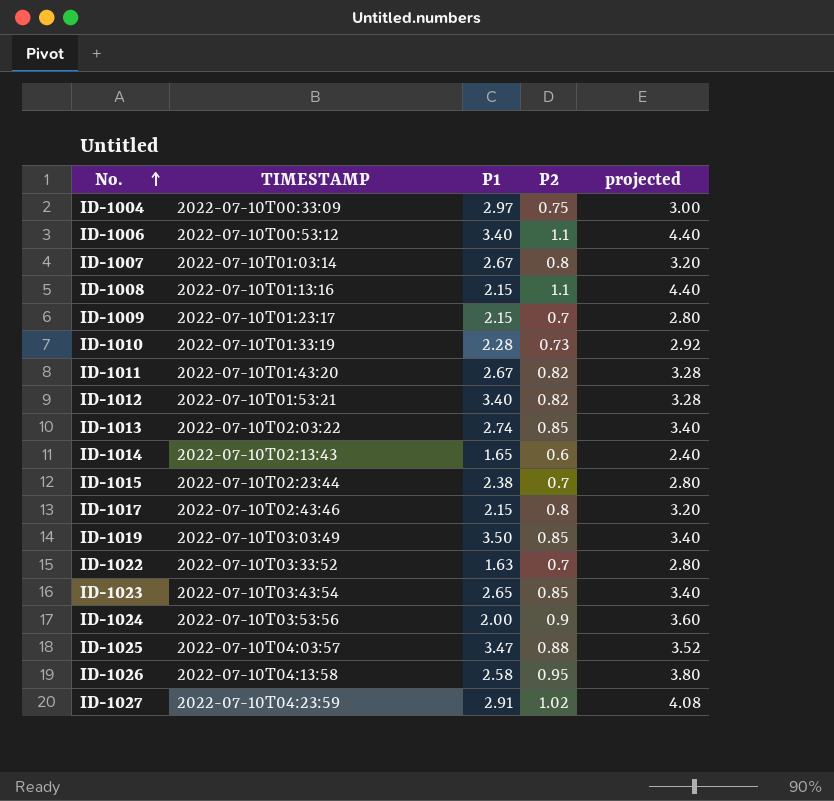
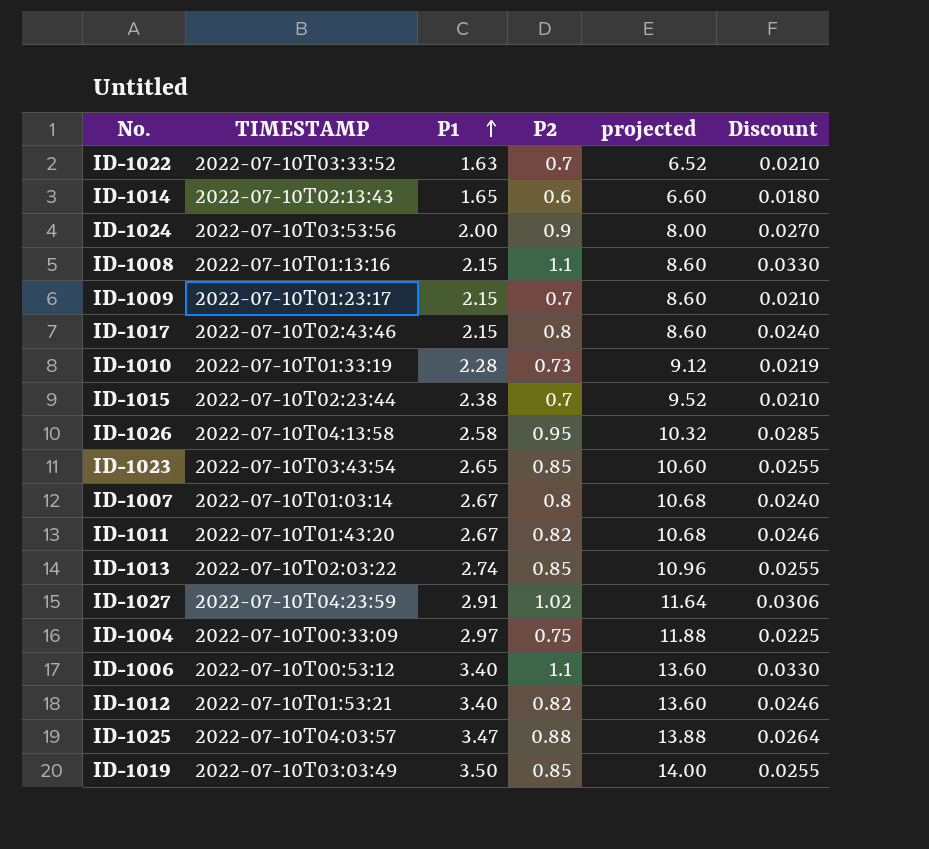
row order: No. ascending -> P1 ascending
column projected | formula: [P2] * 4 -> [P1] * 4
column Discount | formula: none -> [P2] * 0.03

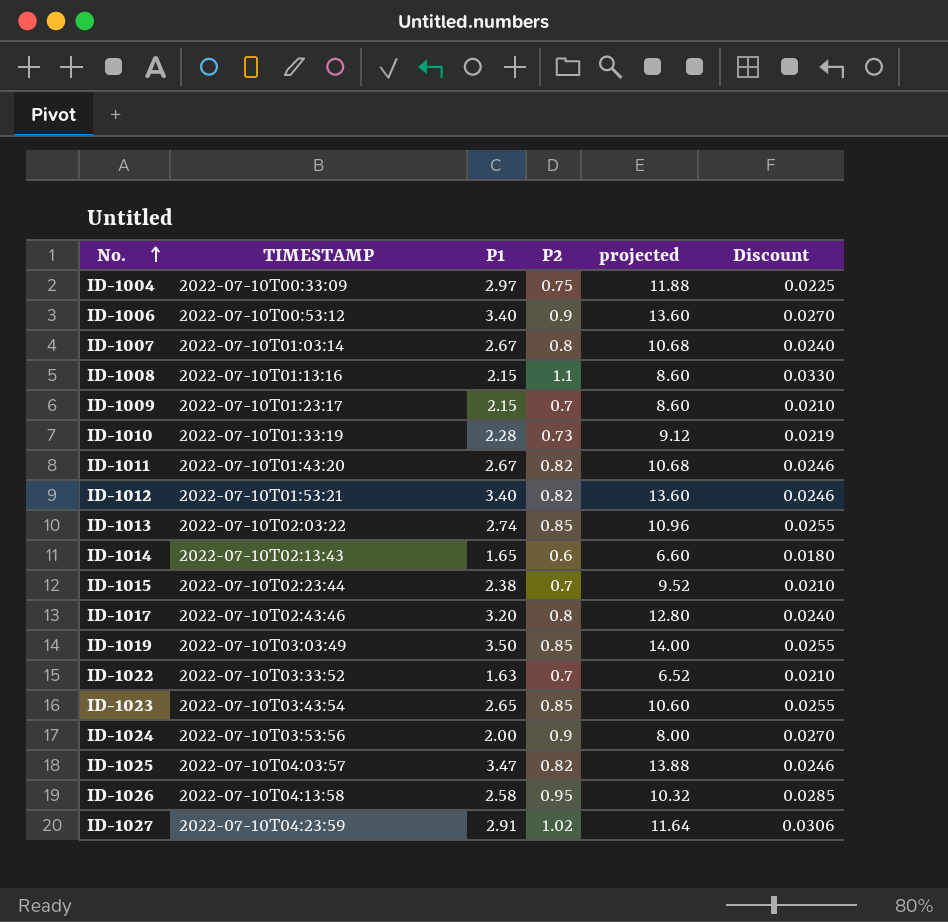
row order: P1 ascending -> No. ascending
ID-1006 | P2: 1.1 -> 0.9
ID-1006 | Discount: 0.0330 -> 0.0270
ID-1017 | P1: 2.15 -> 3.20
ID-1017 | projected: 8.60 -> 12.80
ID-1025 | P2: 0.88 -> 0.82
ID-1025 | Discount: 0.0264 -> 0.0246

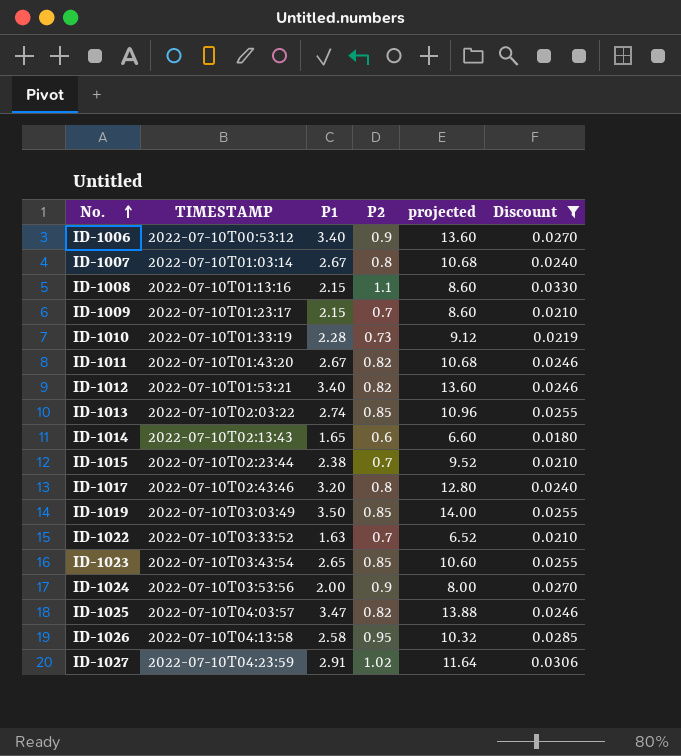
filter: none -> Discount != 0.0225

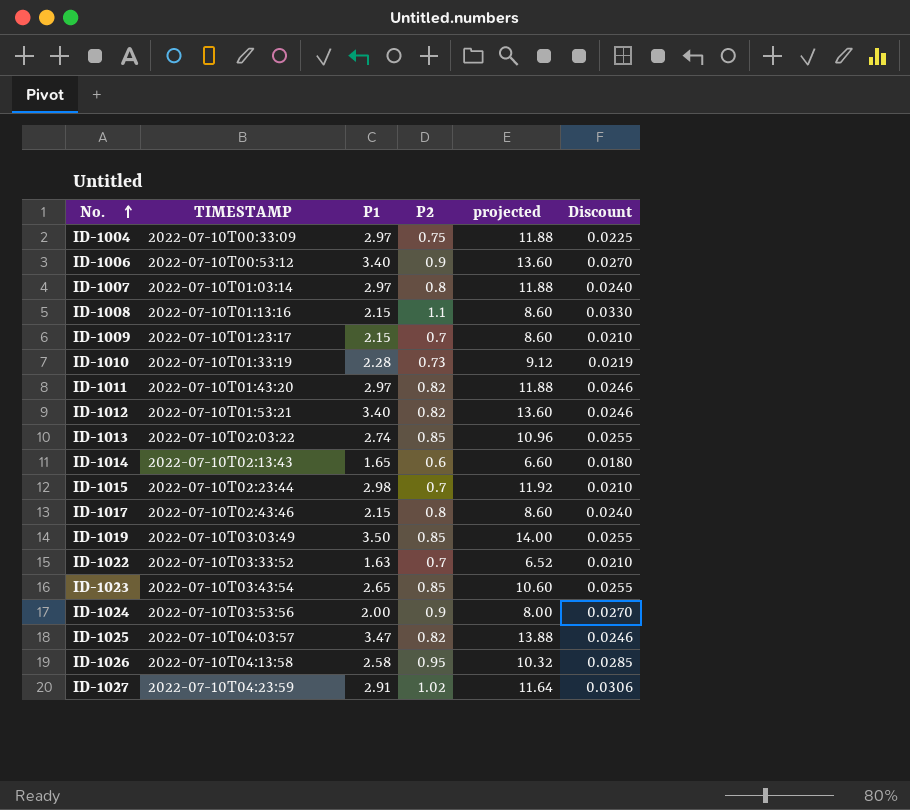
filter: Discount != 0.0225 -> none
ID-1007 | P1: 2.67 -> 2.97
ID-1007 | projected: 10.68 -> 11.88
ID-1011 | P1: 2.67 -> 2.97
ID-1011 | projected: 10.68 -> 11.88
ID-1015 | P1: 2.38 -> 2.98
ID-1015 | projected: 9.52 -> 11.92
ID-1017 | P1: 3.20 -> 2.15
ID-1017 | projected: 12.80 -> 8.60

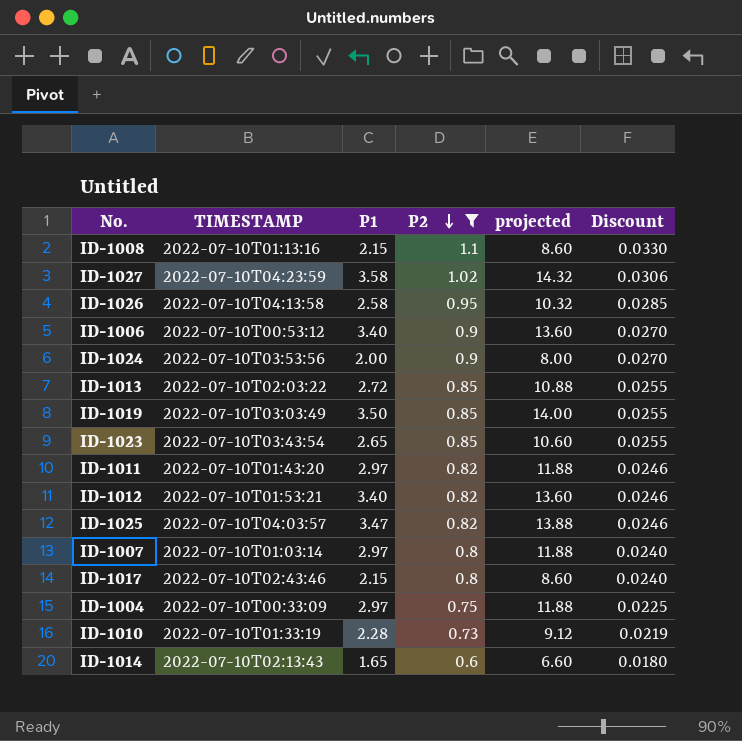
filter: none -> P2 != 0.7
row order: No. ascending -> P2 descending
ID-1027 | P1: 2.91 -> 3.58
ID-1027 | projected: 11.64 -> 14.32
ID-1013 | P1: 2.74 -> 2.72
ID-1013 | projected: 10.96 -> 10.88

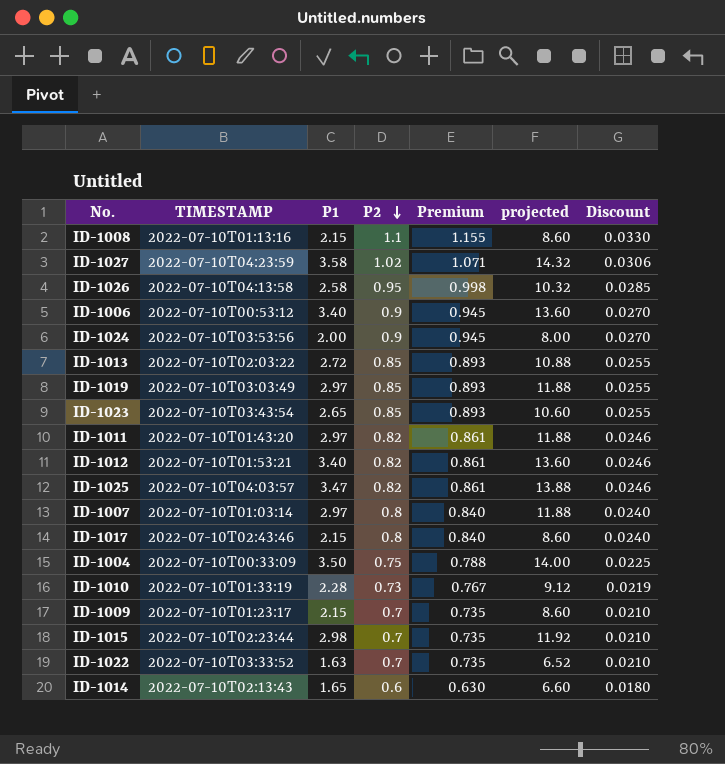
filter: P2 != 0.7 -> none
column Premium | formula: none -> [P2] * 1.05
ID-1019 | P1: 3.50 -> 2.97
ID-1019 | projected: 14.00 -> 11.88
ID-1004 | P1: 2.97 -> 3.50
ID-1004 | projected: 11.88 -> 14.00

